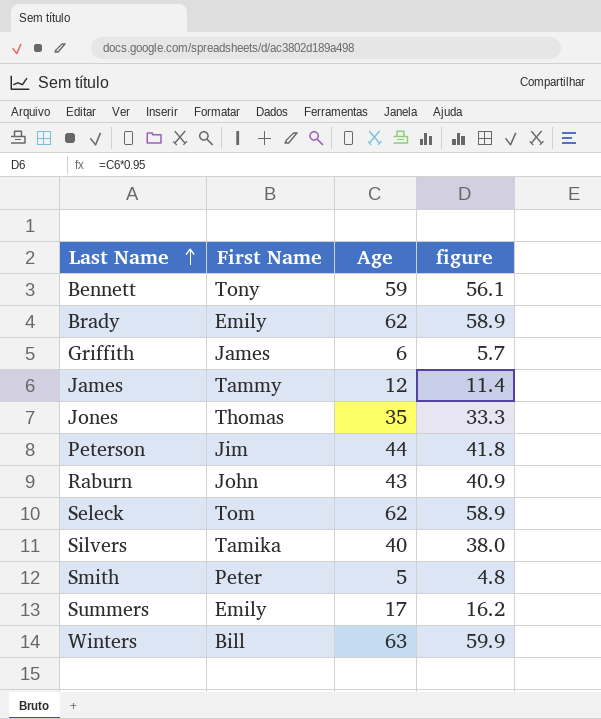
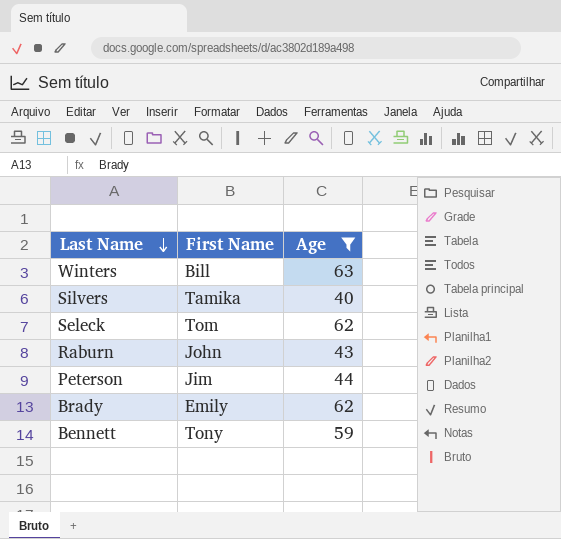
filter: none -> Age >= 40
row order: Last Name ascending -> Last Name descending
column figure | formula: [Age] * 0.95 -> none

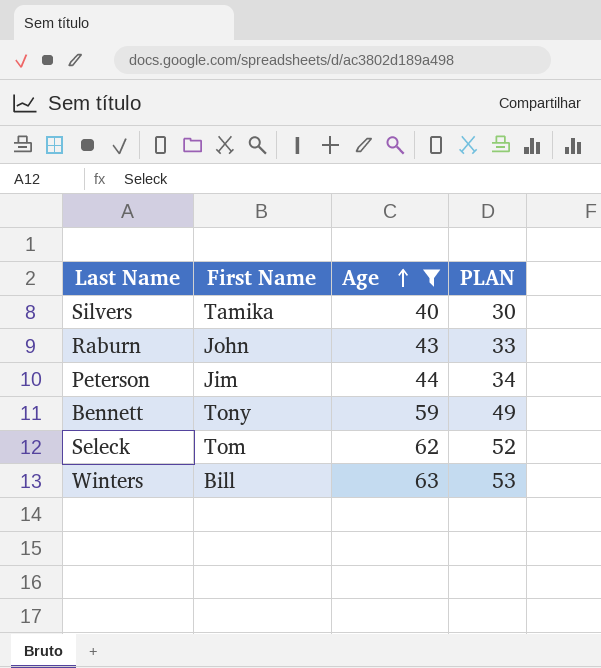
row order: Last Name descending -> Age ascending
column PLAN | formula: none -> [Age] - 10
row Brady: Emily | 62 -> none

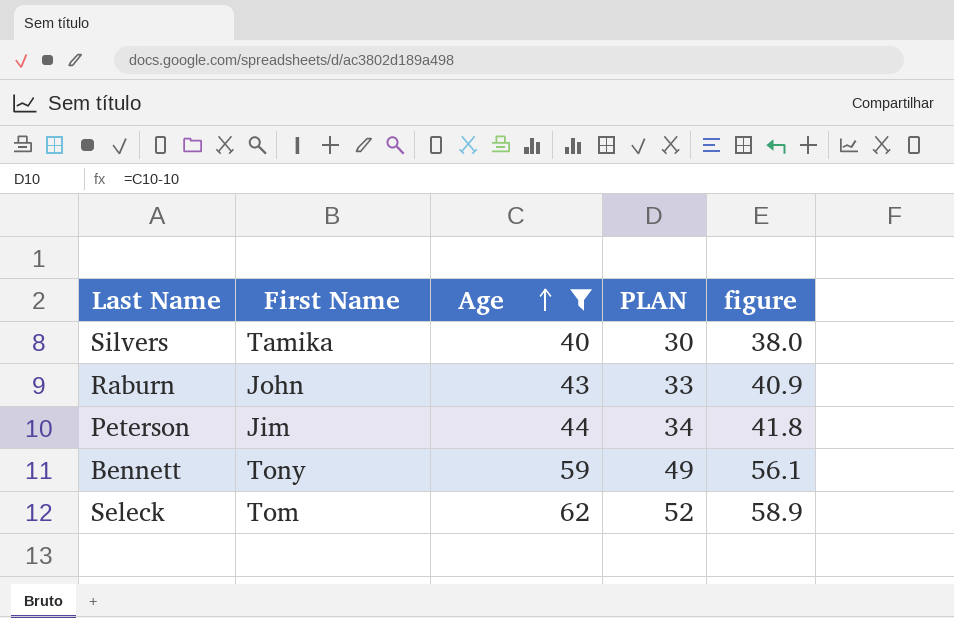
column figure | formula: none -> [Age] * 0.95
row Winters: Bill | 63 | 53 -> none

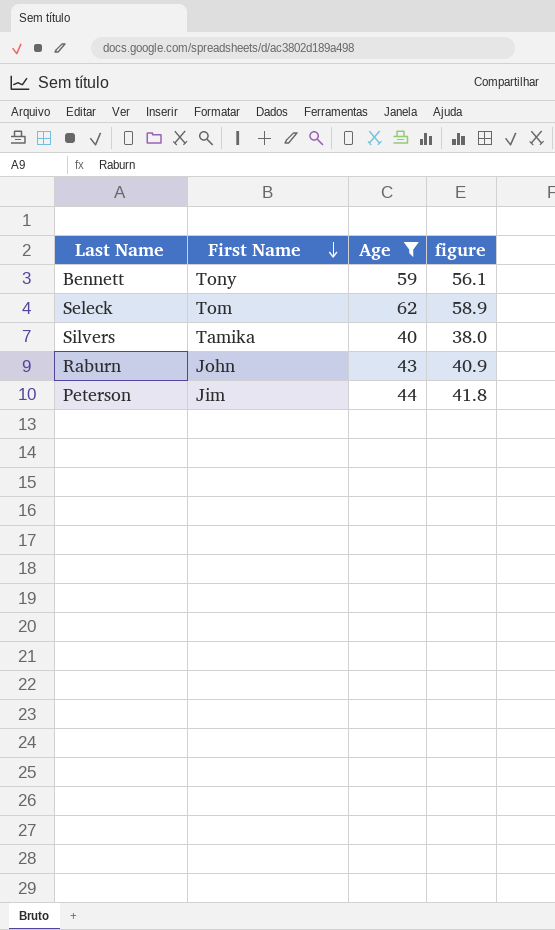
row order: Age ascending -> First Name descending
column PLAN | formula: [Age] - 10 -> none

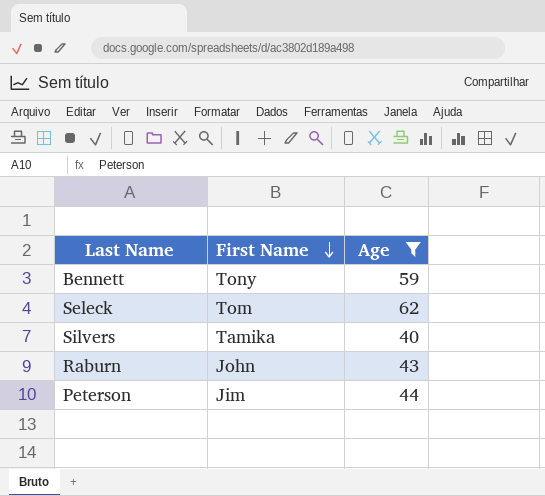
column figure | formula: [Age] * 0.95 -> none

